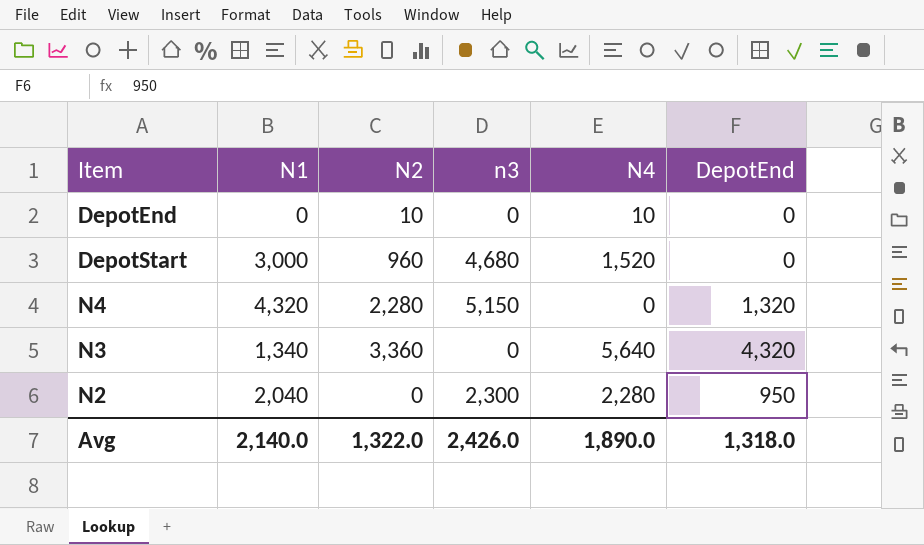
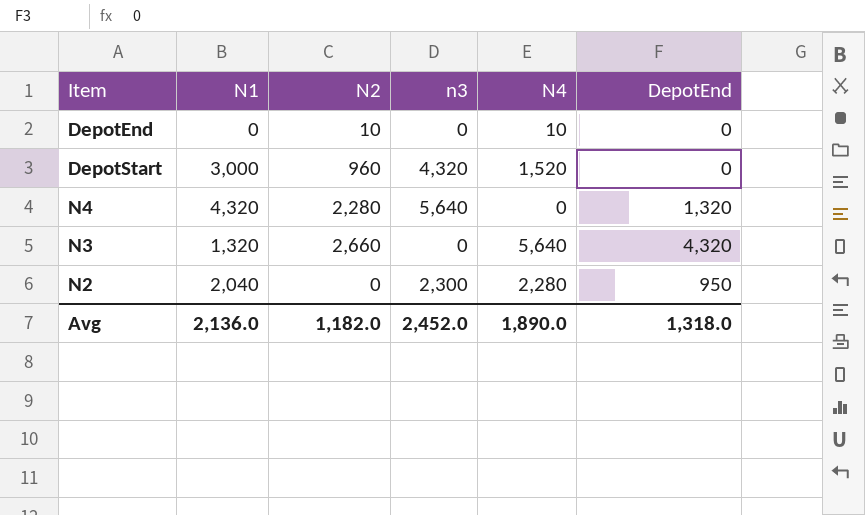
DepotStart | n3: 4,680 -> 4,320
N4 | n3: 5,150 -> 5,640
N3 | N1: 1,340 -> 1,320
N3 | N2: 3,360 -> 2,660
Avg | N1: 2,140.0 -> 2,136.0
Avg | N2: 1,322.0 -> 1,182.0
Avg | n3: 2,426.0 -> 2,452.0

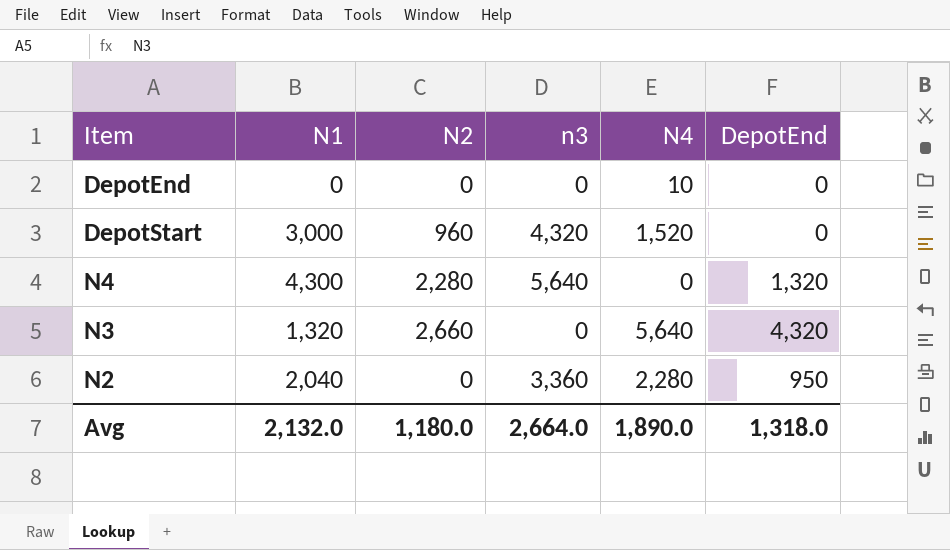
DepotEnd | N2: 10 -> 0
N4 | N1: 4,320 -> 4,300
N2 | n3: 2,300 -> 3,360
Avg | N1: 2,136.0 -> 2,132.0
Avg | N2: 1,182.0 -> 1,180.0
Avg | n3: 2,452.0 -> 2,664.0

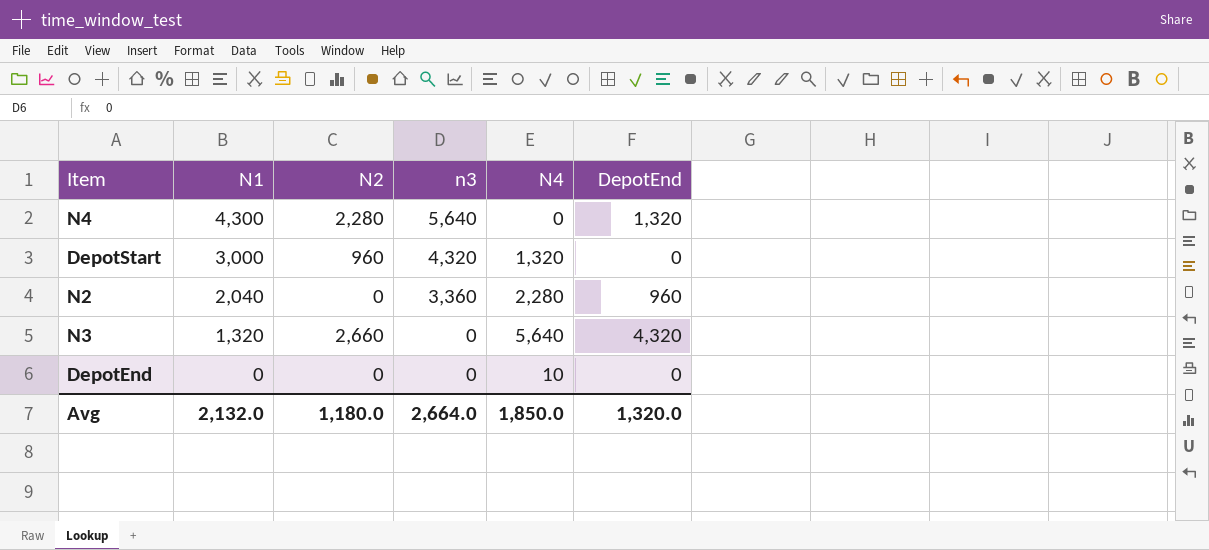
row order: none -> N1 descending
DepotStart | N4: 1,520 -> 1,320
N2 | DepotEnd: 950 -> 960
Avg | N4: 1,890.0 -> 1,850.0
Avg | DepotEnd: 1,318.0 -> 1,320.0

